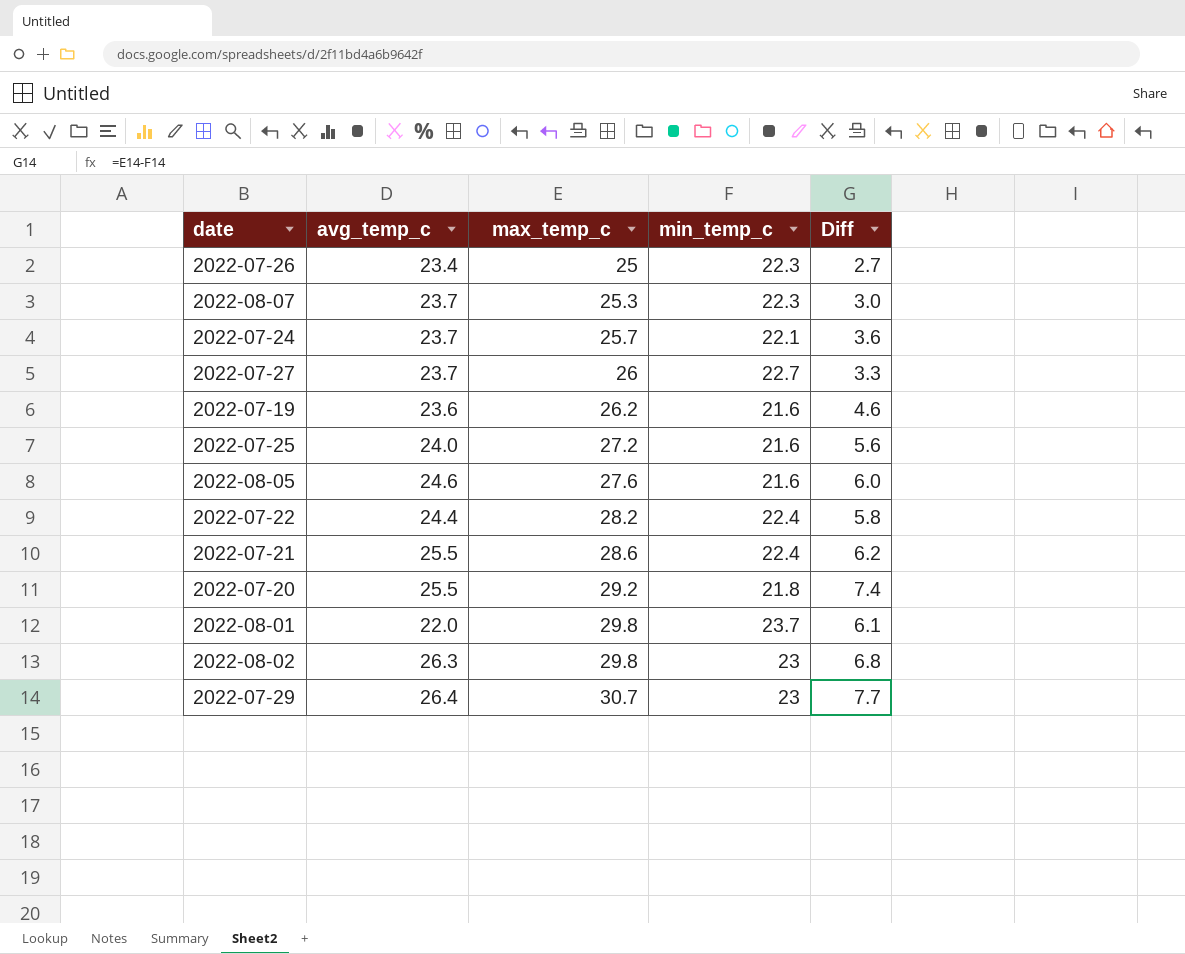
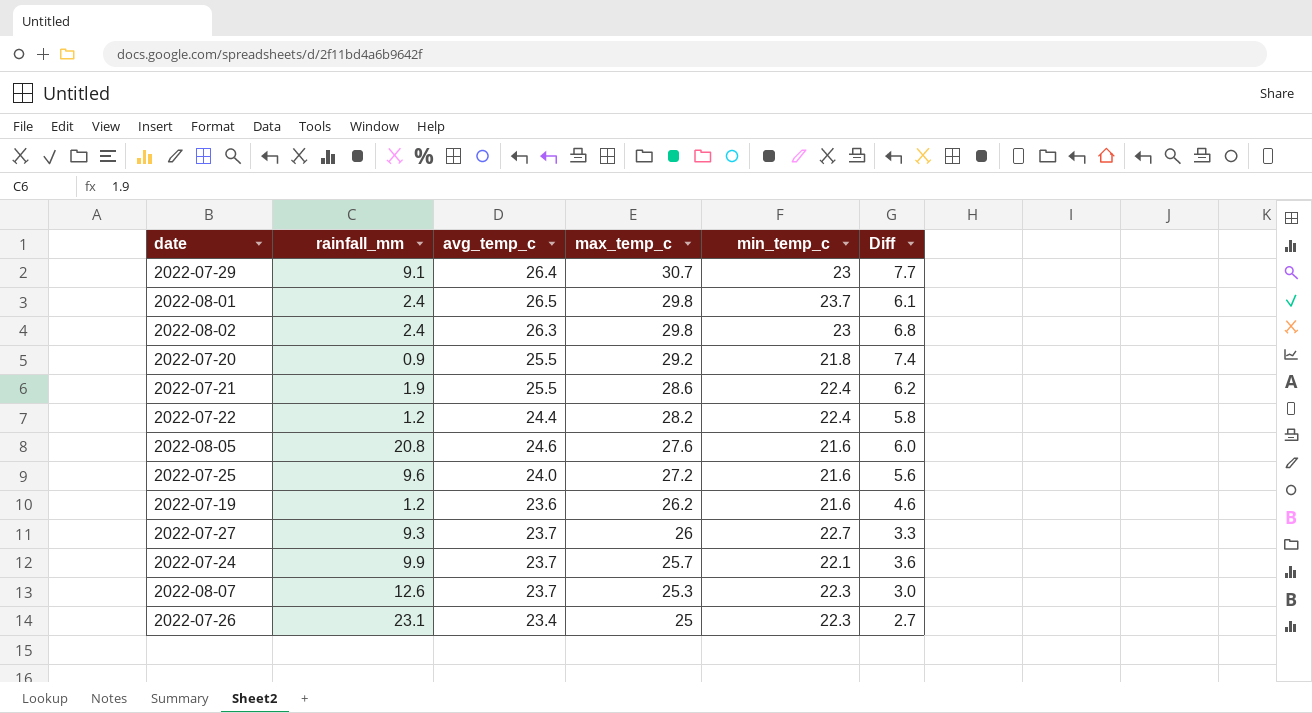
row order: max_temp_c ascending -> max_temp_c descending
column rainfall_mm | position: none -> 2
2022-08-01 | avg_temp_c: 22.0 -> 26.5

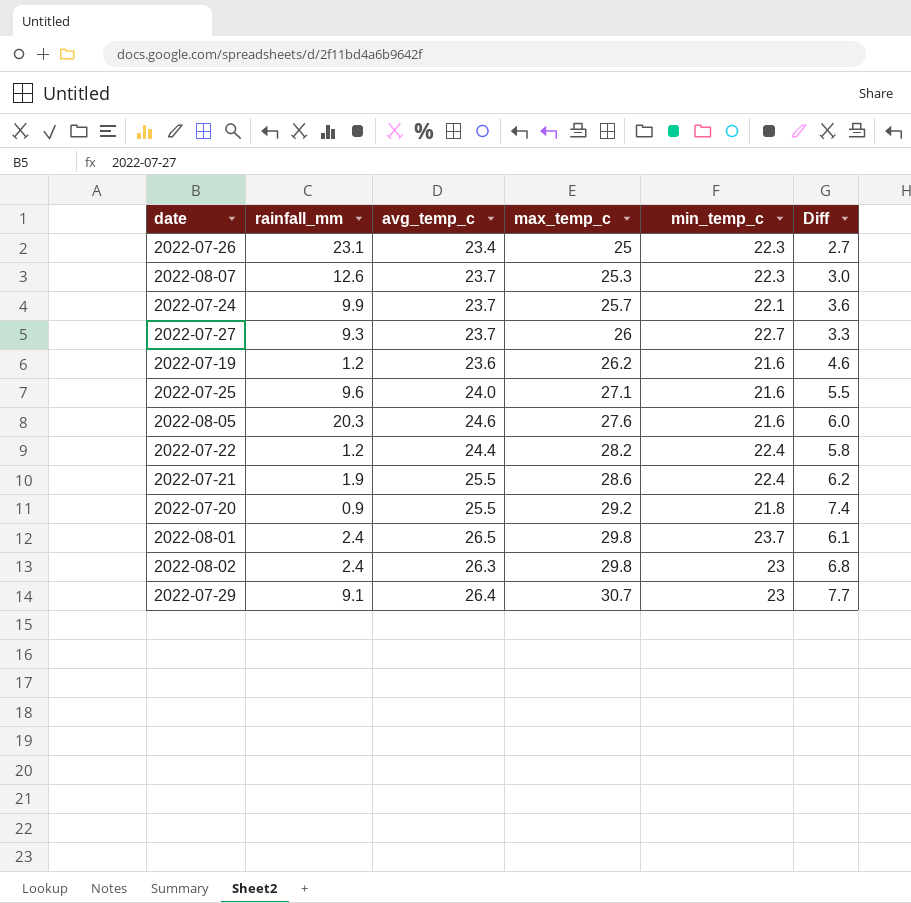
row order: max_temp_c descending -> max_temp_c ascending
2022-07-25 | max_temp_c: 27.2 -> 27.1
2022-07-25 | Diff: 5.6 -> 5.5
2022-08-05 | rainfall_mm: 20.8 -> 20.3

